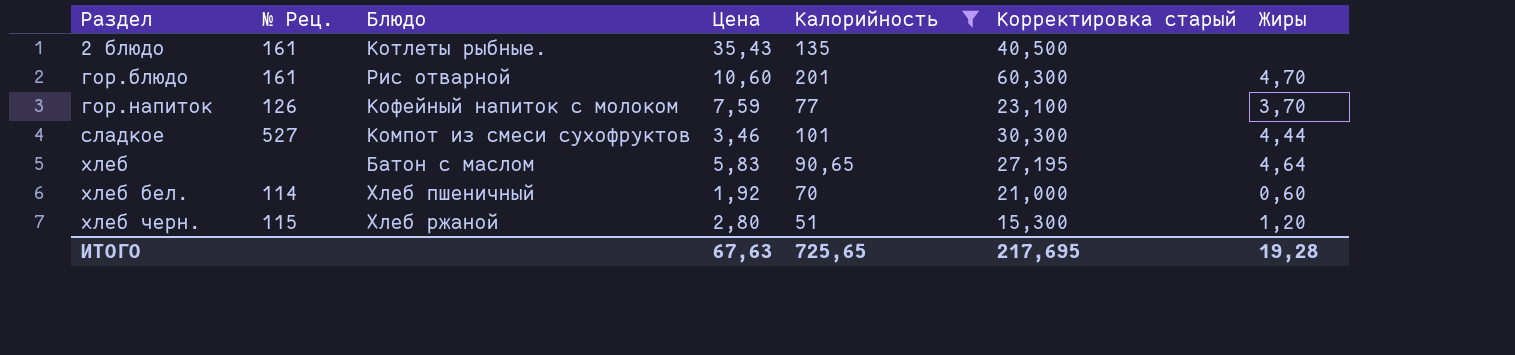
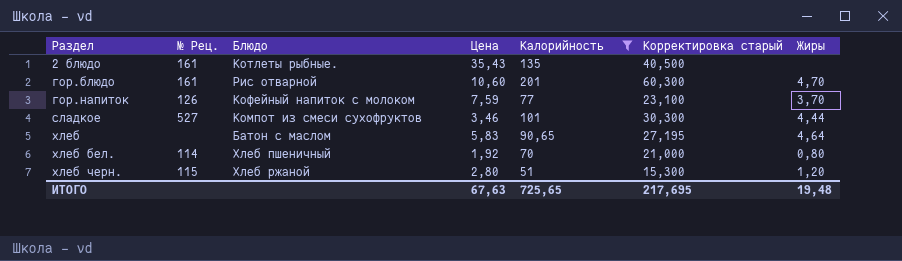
хлеб бел. | Жиры: 0,60 -> 0,80
ИТОГО | Жиры: 19,28 -> 19,48

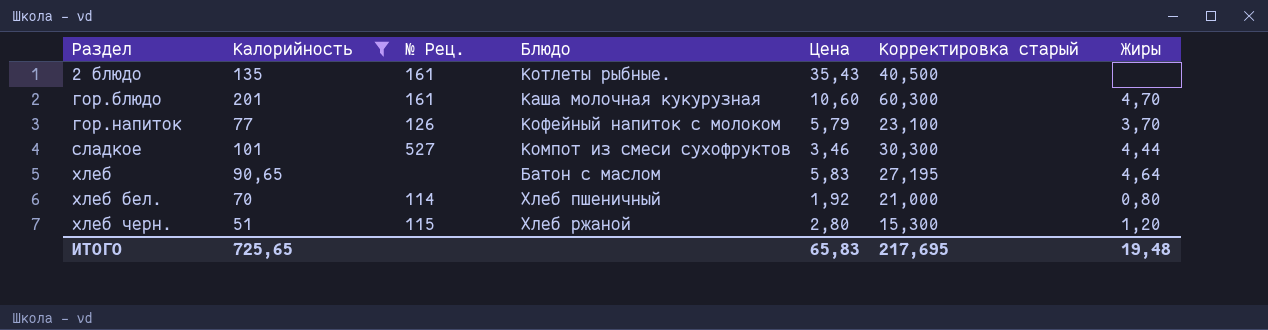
column Калорийность | position: 5 -> 2
гор.блюдо | Блюдо: Рис отварной -> Каша молочная кукурузная
гор.напиток | Цена: 7,59 -> 5,79
ИТОГО | Цена: 67,63 -> 65,83

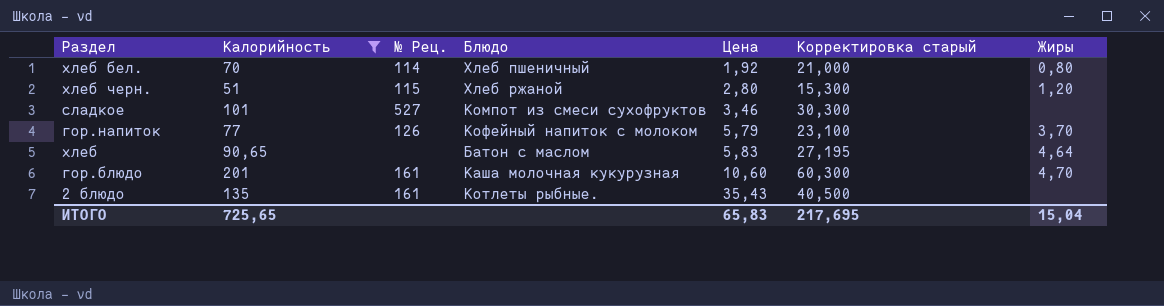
row order: Раздел ascending -> Цена ascending
сладкое | Жиры: 4,44 -> none
ИТОГО | Жиры: 19,48 -> 15,04

